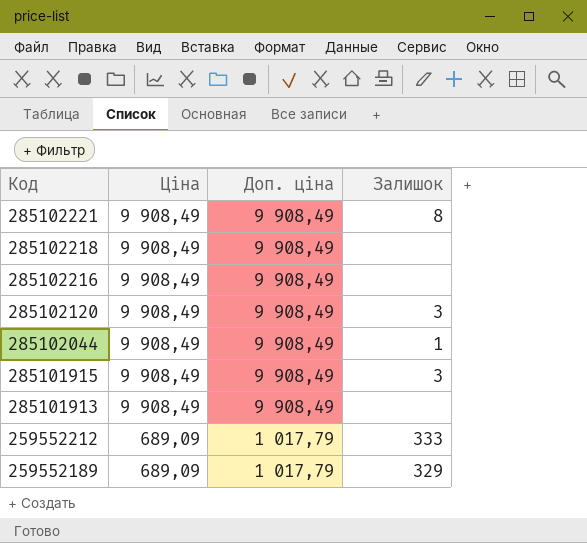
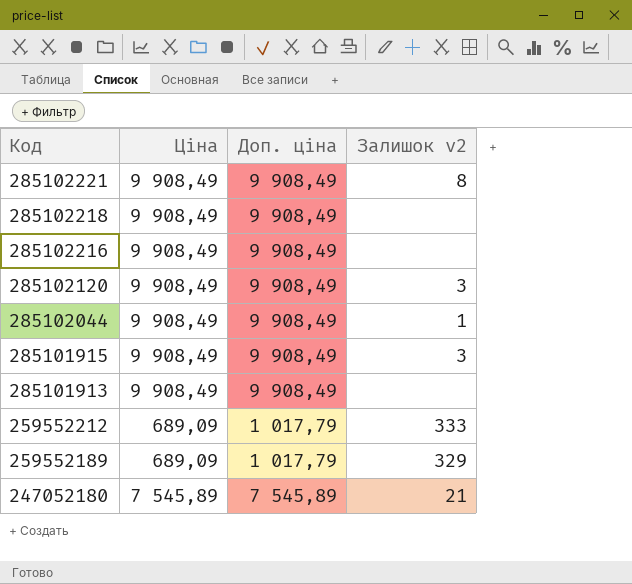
column name: Залишок -> Залишок v2
row 247052180: none -> 7 545,89 | 7 545,89 | 21

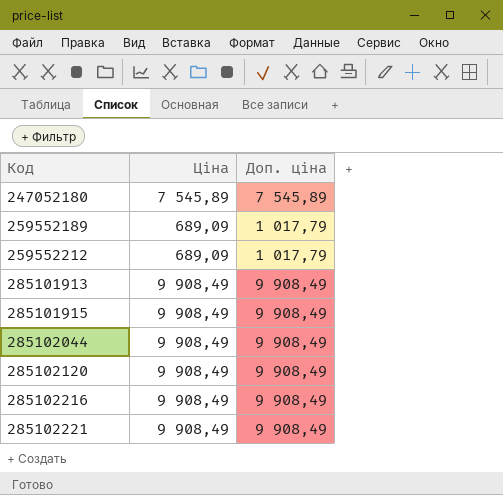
row order: Код descending -> Код ascending
column Залишок v2 | position: 4 -> none
row 285102218: 9 908,49 | 9 908,49 | none -> none

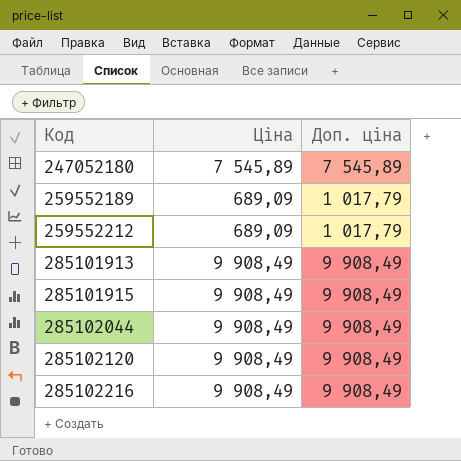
row 285102221: 9 908,49 | 9 908,49 -> none

